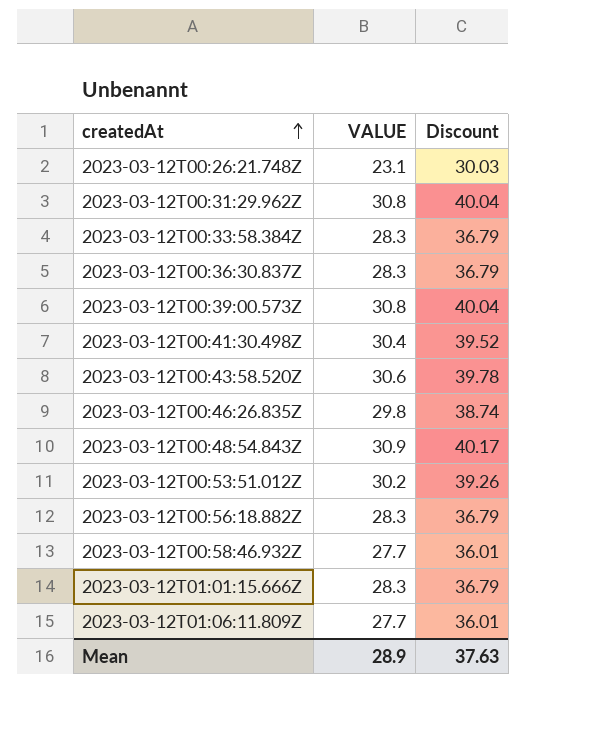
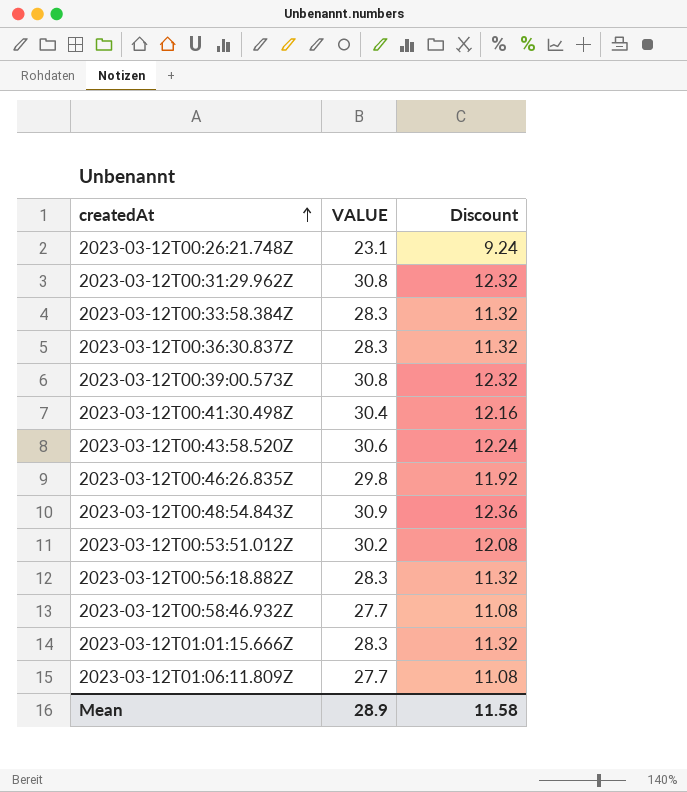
column Discount | formula: [VALUE] * 1.3 -> [VALUE] * 0.4
Mean | Discount: 37.63 -> 11.58

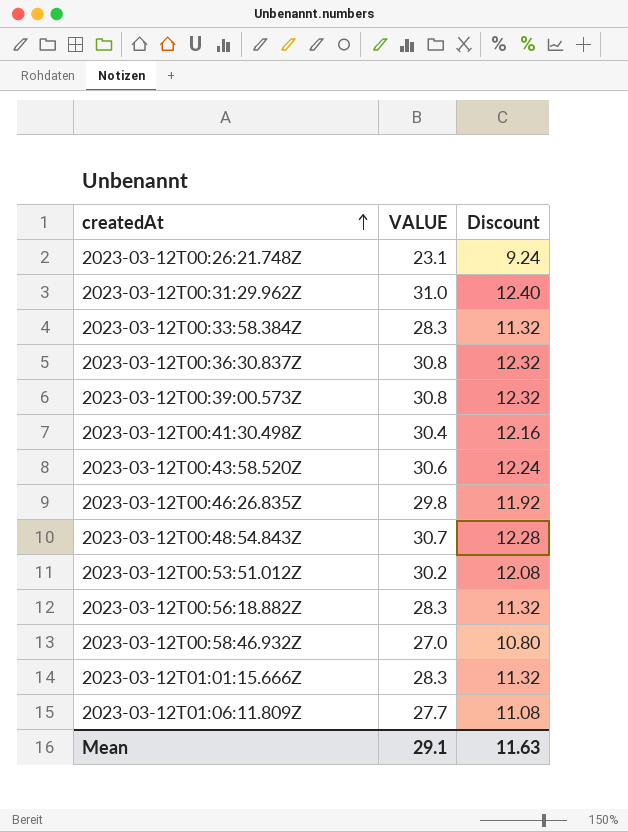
2023-03-12T00:31:29.962Z | VALUE: 30.8 -> 31.0
2023-03-12T00:31:29.962Z | Discount: 12.32 -> 12.40
2023-03-12T00:36:30.837Z | VALUE: 28.3 -> 30.8
2023-03-12T00:36:30.837Z | Discount: 11.32 -> 12.32
2023-03-12T00:48:54.843Z | VALUE: 30.9 -> 30.7
2023-03-12T00:48:54.843Z | Discount: 12.36 -> 12.28
2023-03-12T00:58:46.932Z | VALUE: 27.7 -> 27.0
2023-03-12T00:58:46.932Z | Discount: 11.08 -> 10.80
Mean | VALUE: 28.9 -> 29.1
Mean | Discount: 11.58 -> 11.63

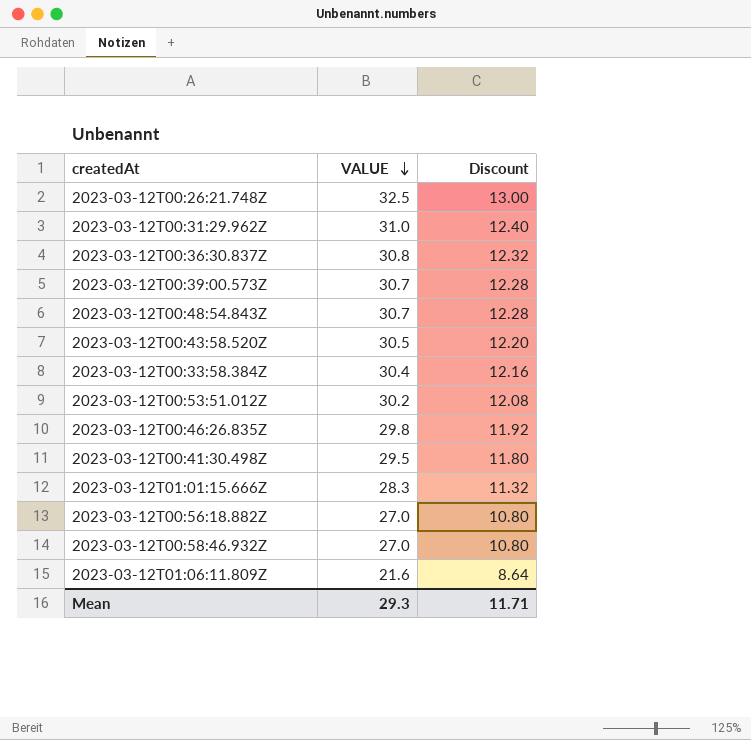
row order: createdAt ascending -> VALUE descending
2023-03-12T00:26:21.748Z | VALUE: 23.1 -> 32.5
2023-03-12T00:26:21.748Z | Discount: 9.24 -> 13.00
2023-03-12T00:39:00.573Z | VALUE: 30.8 -> 30.7
2023-03-12T00:39:00.573Z | Discount: 12.32 -> 12.28
2023-03-12T00:43:58.520Z | VALUE: 30.6 -> 30.5
2023-03-12T00:43:58.520Z | Discount: 12.24 -> 12.20
2023-03-12T00:33:58.384Z | VALUE: 28.3 -> 30.4
2023-03-12T00:33:58.384Z | Discount: 11.32 -> 12.16
2023-03-12T00:41:30.498Z | VALUE: 30.4 -> 29.5
2023-03-12T00:41:30.498Z | Discount: 12.16 -> 11.80
2023-03-12T00:56:18.882Z | VALUE: 28.3 -> 27.0
2023-03-12T00:56:18.882Z | Discount: 11.32 -> 10.80
2023-03-12T01:06:11.809Z | VALUE: 27.7 -> 21.6
2023-03-12T01:06:11.809Z | Discount: 11.08 -> 8.64
Mean | VALUE: 29.1 -> 29.3
Mean | Discount: 11.63 -> 11.71

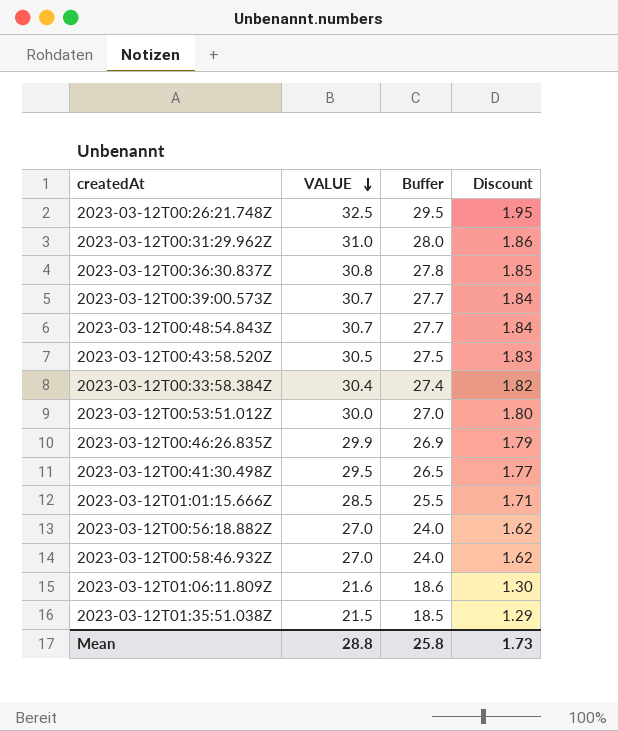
column Buffer | formula: none -> [VALUE] - 3
column Discount | formula: [VALUE] * 0.4 -> [VALUE] * 0.06
2023-03-12T00:53:51.012Z | VALUE: 30.2 -> 30.0
2023-03-12T00:46:26.835Z | VALUE: 29.8 -> 29.9
2023-03-12T01:01:15.666Z | VALUE: 28.3 -> 28.5
row 2023-03-12T01:35:51.038Z: none -> 21.5 | 18.5 | 1.29
Mean | VALUE: 29.3 -> 28.8
Mean | Discount: 11.71 -> 1.73

